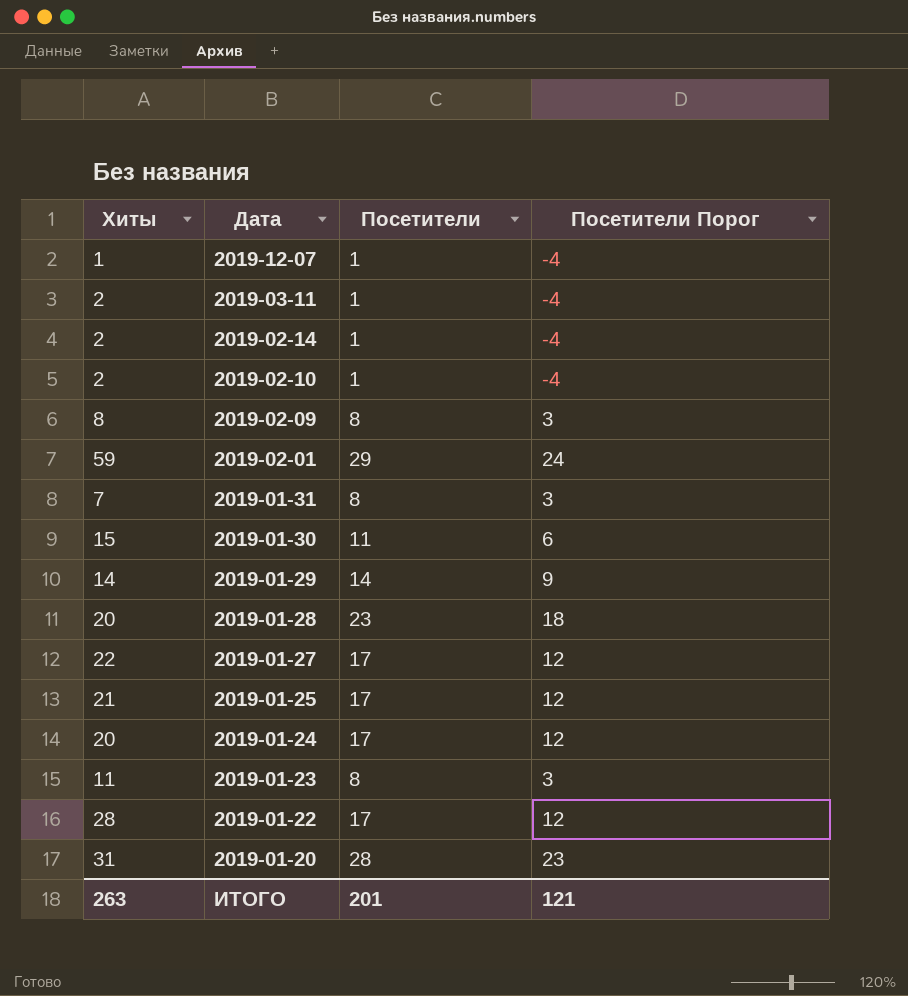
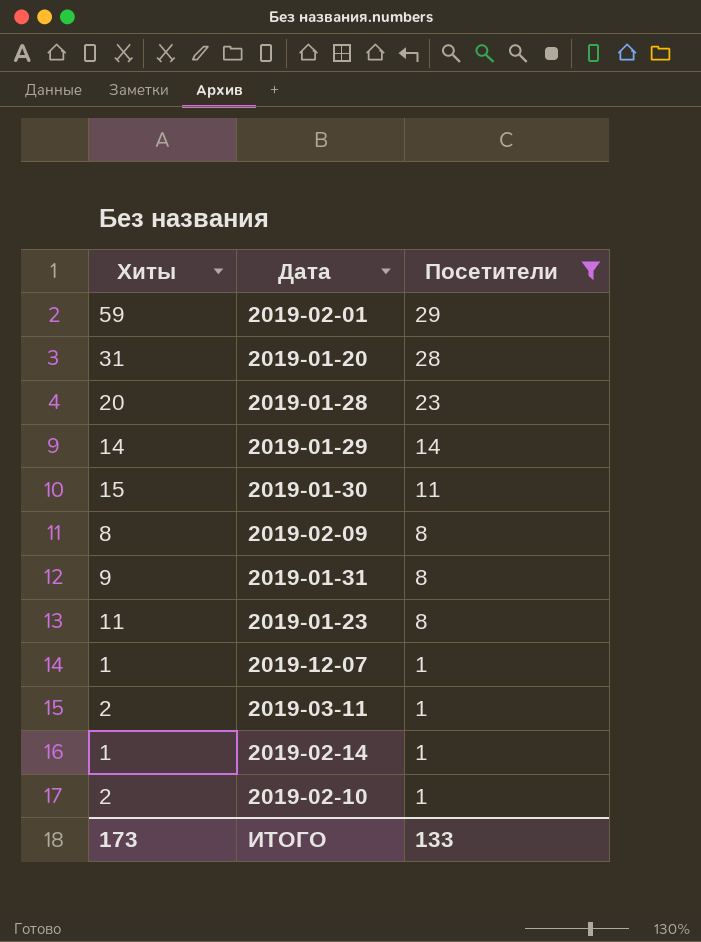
filter: none -> Посетители != 17
row order: Дата descending -> Посетители descending
column Посетители Порог | formula: [Посетители] - 5 -> none
2019-01-31 | Хиты: 7 -> 9
2019-02-14 | Хиты: 2 -> 1
ИТОГО | Хиты: 263 -> 173
ИТОГО | Посетители: 201 -> 133

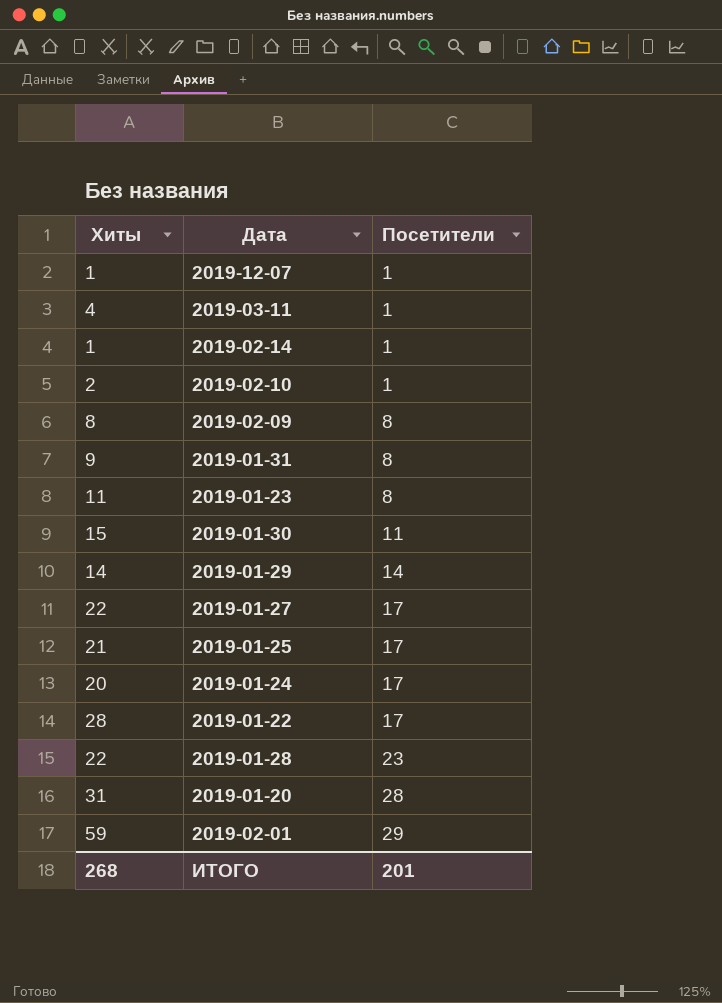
filter: Посетители != 17 -> none
row order: Посетители descending -> Посетители ascending
2019-03-11 | Хиты: 2 -> 4
2019-01-28 | Хиты: 20 -> 22
ИТОГО | Хиты: 173 -> 268
ИТОГО | Посетители: 133 -> 201

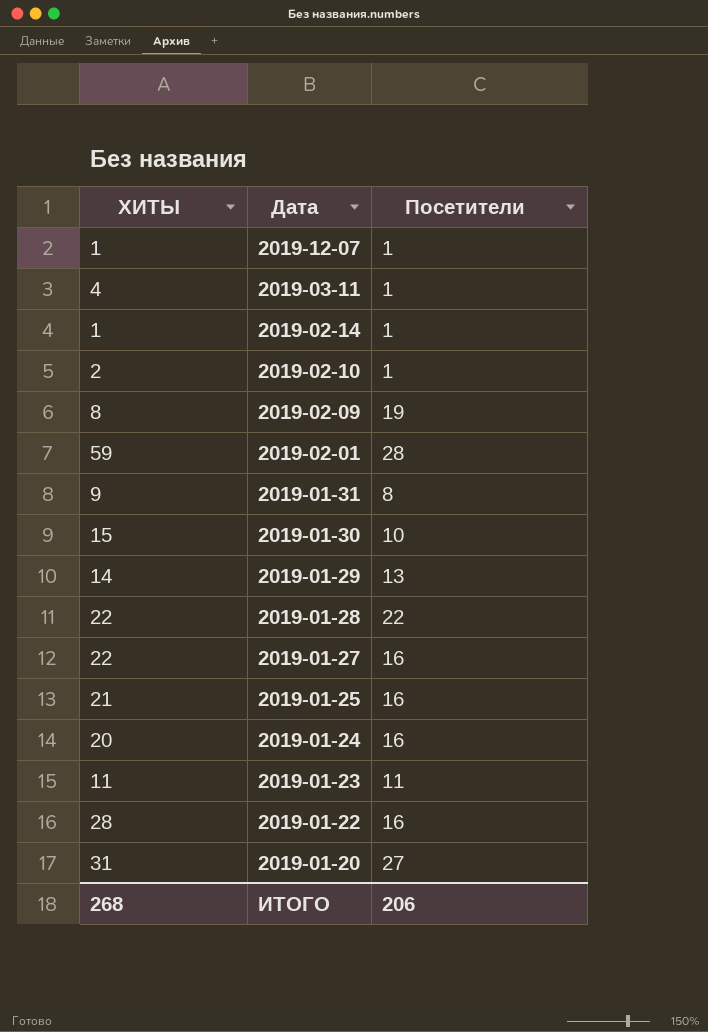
row order: Посетители ascending -> Дата descending
column name: Хиты -> ХИТЫ
2019-02-09 | Посетители: 8 -> 19
2019-02-01 | Посетители: 29 -> 28
2019-01-30 | Посетители: 11 -> 10
2019-01-29 | Посетители: 14 -> 13
2019-01-28 | Посетители: 23 -> 22
2019-01-27 | Посетители: 17 -> 16
2019-01-25 | Посетители: 17 -> 16
2019-01-24 | Посетители: 17 -> 16
2019-01-23 | Посетители: 8 -> 11
2019-01-22 | Посетители: 17 -> 16
2019-01-20 | Посетители: 28 -> 27
ИТОГО | Посетители: 201 -> 206

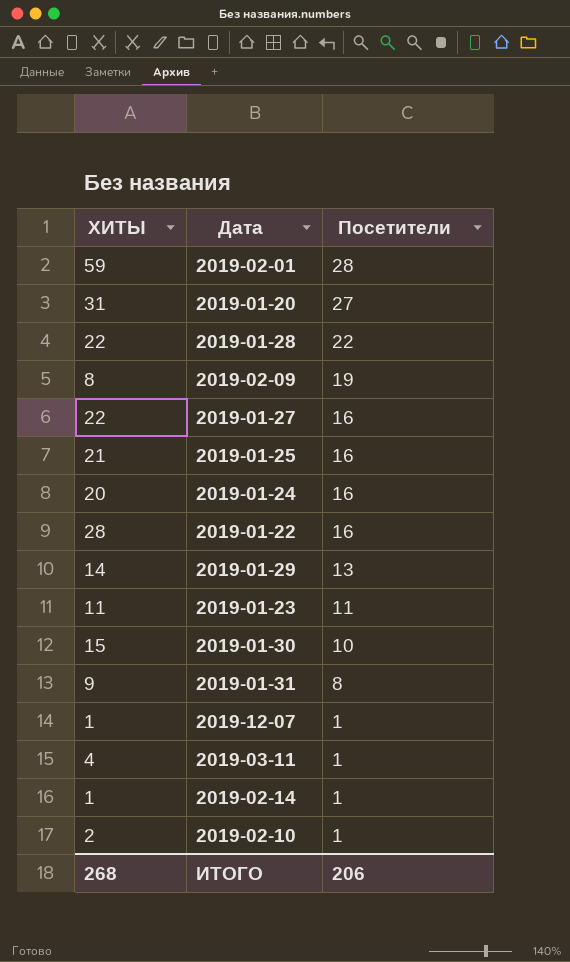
row order: Дата descending -> Посетители descending

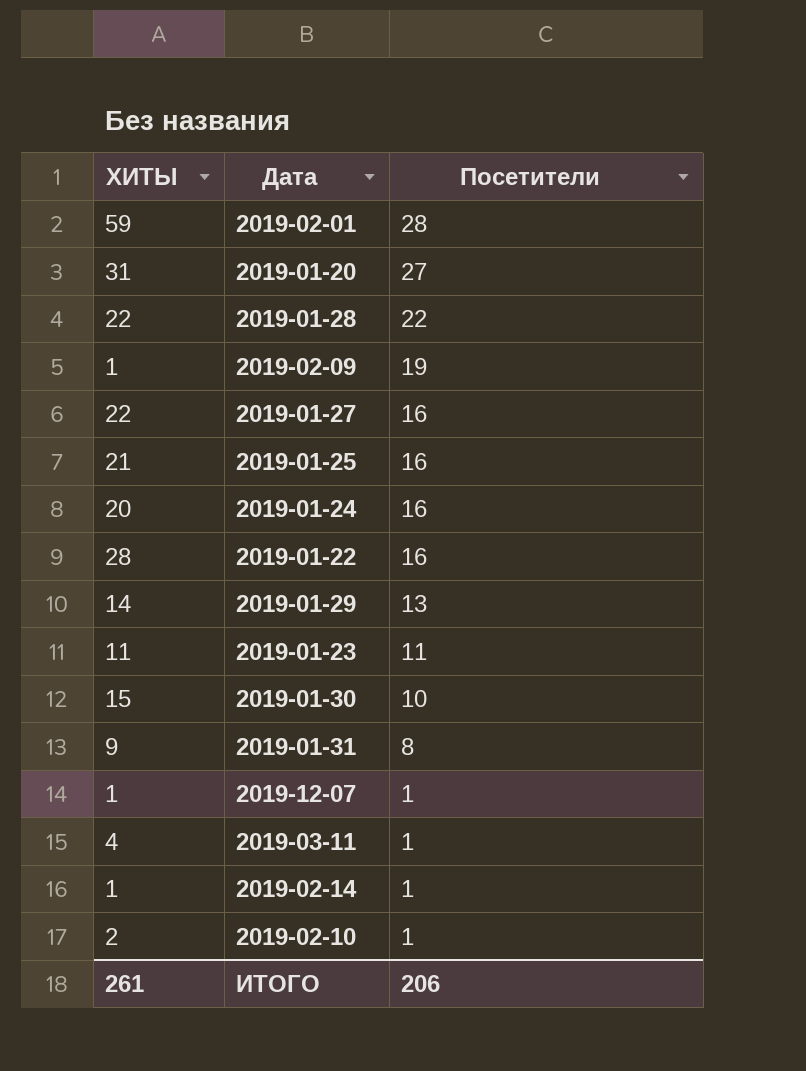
2019-02-09 | ХИТЫ: 8 -> 1
ИТОГО | ХИТЫ: 268 -> 261

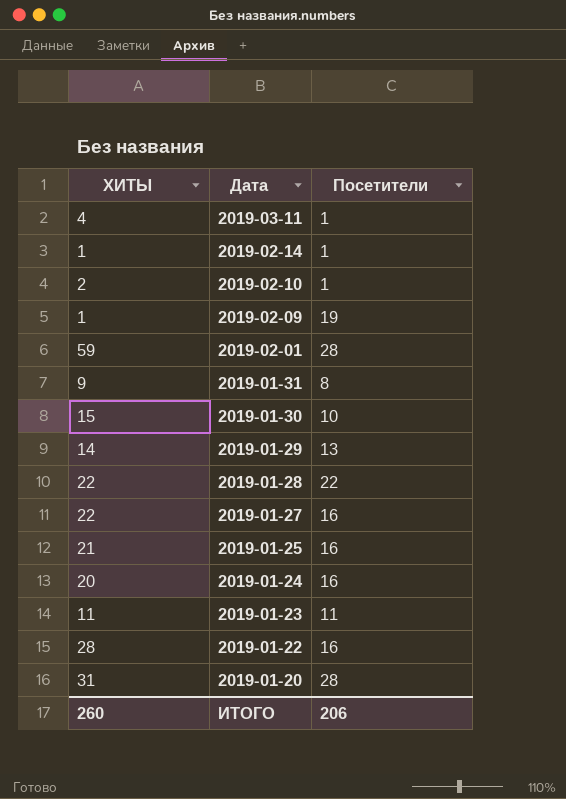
row order: Посетители descending -> Дата descending
row 2019-12-07: 1 | 1 -> none
2019-01-20 | Посетители: 27 -> 28
ИТОГО | ХИТЫ: 261 -> 260

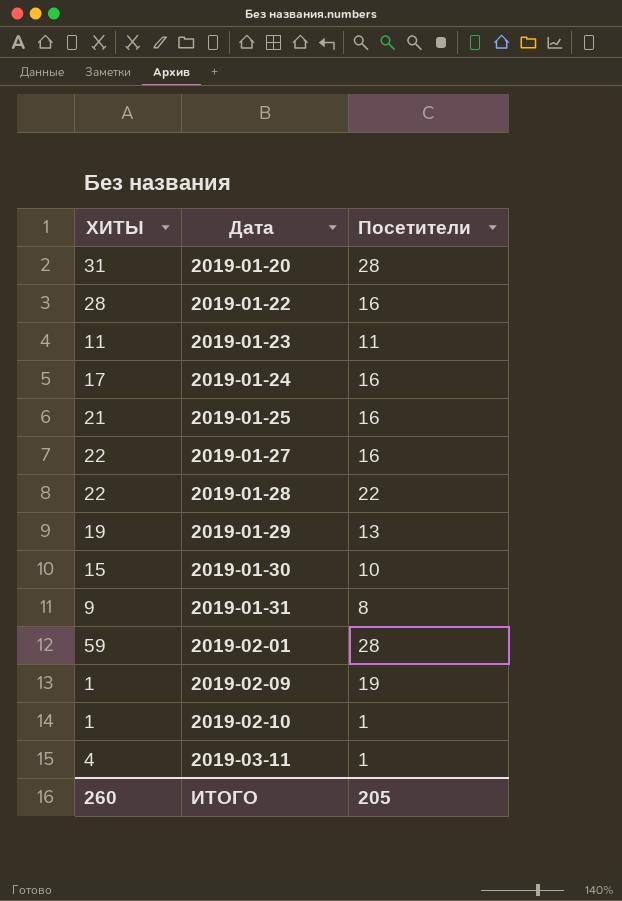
row order: Дата descending -> Дата ascending
row 2019-02-14: 1 | 1 -> none
2019-01-24 | ХИТЫ: 20 -> 17
2019-01-29 | ХИТЫ: 14 -> 19
2019-02-10 | ХИТЫ: 2 -> 1
ИТОГО | Посетители: 206 -> 205

